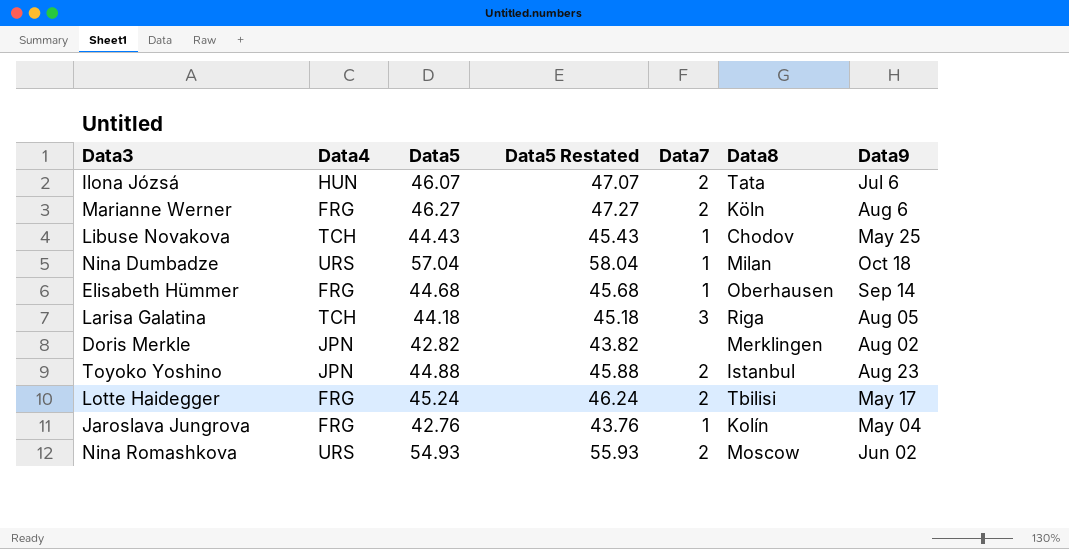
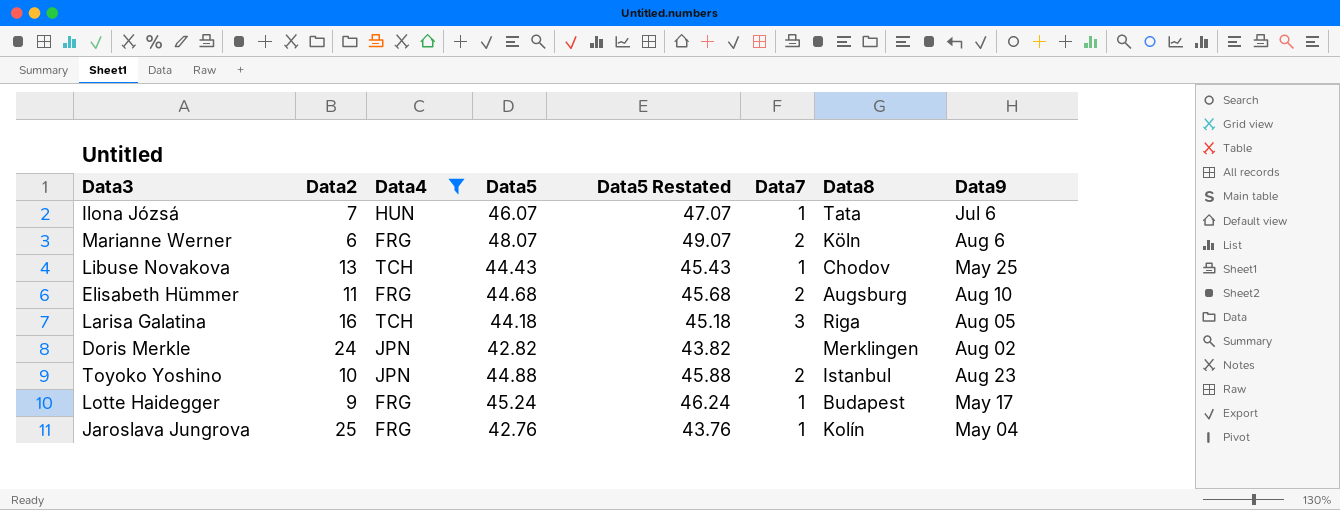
filter: none -> Data4 != URS
column Data2 | position: none -> 2
Ilona Józsá | Data7: 2 -> 1
Marianne Werner | Data5: 46.27 -> 48.07
Marianne Werner | Data5 Restated: 47.27 -> 49.07
Elisabeth Hümmer | Data7: 1 -> 2
Elisabeth Hümmer | Data8: Oberhausen -> Augsburg
Elisabeth Hümmer | Data9: Sep 14 -> Aug 10
Lotte Haidegger | Data7: 2 -> 1
Lotte Haidegger | Data8: Tbilisi -> Budapest

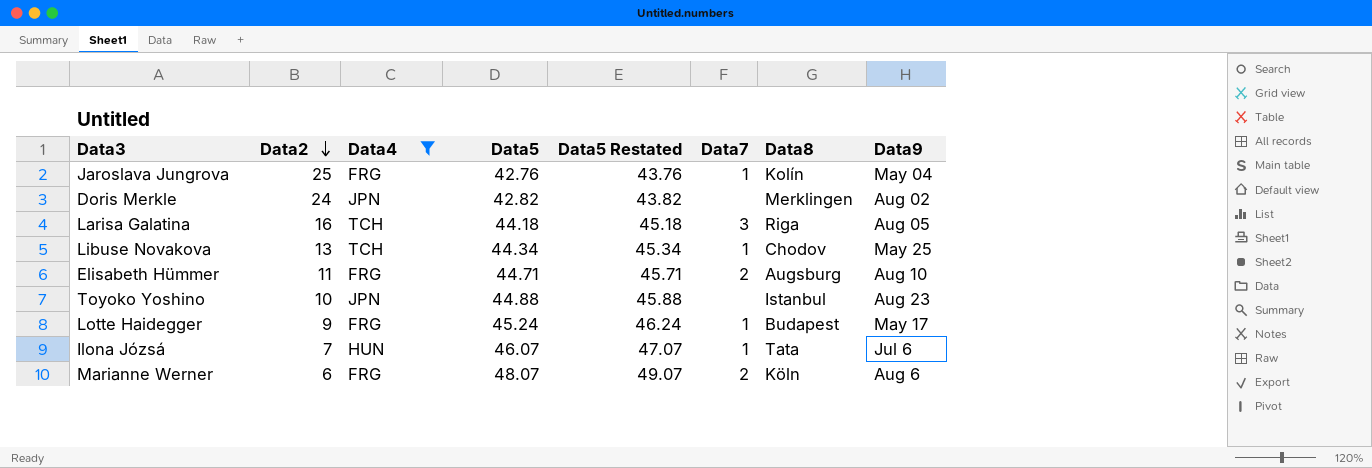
row order: none -> Data2 descending
Libuse Novakova | Data5: 44.43 -> 44.34
Libuse Novakova | Data5 Restated: 45.43 -> 45.34
Elisabeth Hümmer | Data5: 44.68 -> 44.71
Elisabeth Hümmer | Data5 Restated: 45.68 -> 45.71
Toyoko Yoshino | Data7: 2 -> none

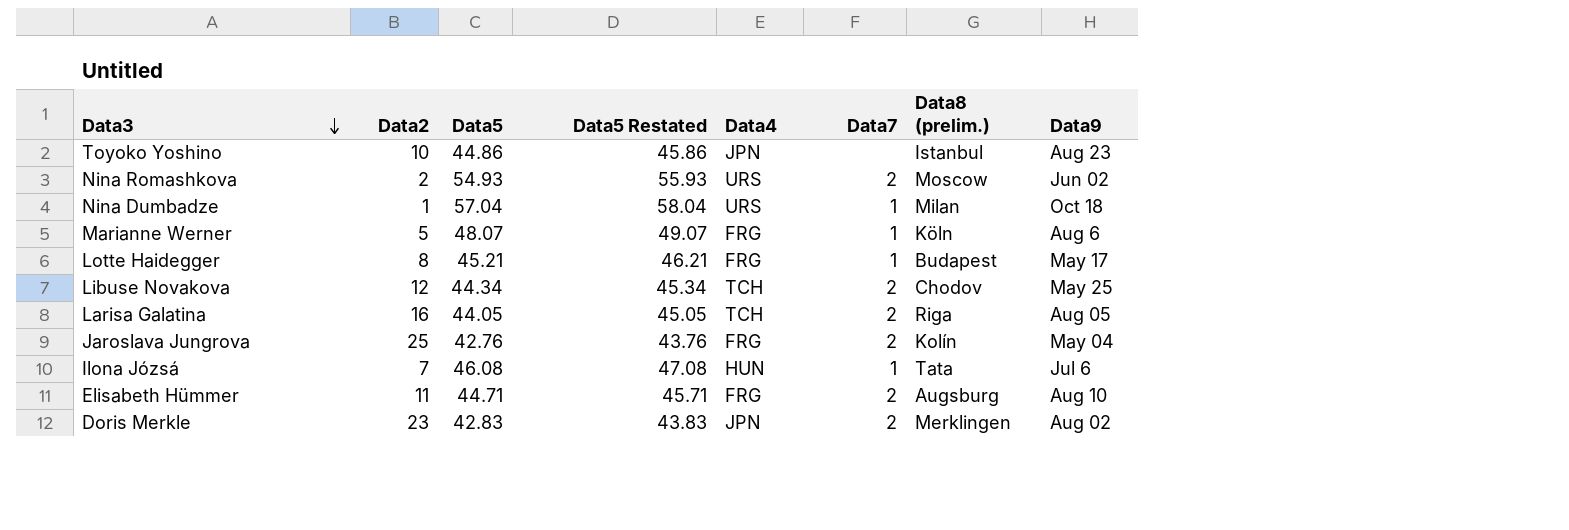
filter: Data4 != URS -> none
row order: Data2 descending -> Data3 descending
column Data4 | position: 3 -> 5
column name: Data8 -> Data8 (prelim.)
Toyoko Yoshino | Data5: 44.88 -> 44.86
Toyoko Yoshino | Data5 Restated: 45.88 -> 45.86
Marianne Werner | Data2: 6 -> 5
Marianne Werner | Data7: 2 -> 1
Lotte Haidegger | Data2: 9 -> 8
Lotte Haidegger | Data5: 45.24 -> 45.21
Lotte Haidegger | Data5 Restated: 46.24 -> 46.21
Libuse Novakova | Data2: 13 -> 12
Libuse Novakova | Data7: 1 -> 2
Larisa Galatina | Data5: 44.18 -> 44.05
Larisa Galatina | Data5 Restated: 45.18 -> 45.05
Larisa Galatina | Data7: 3 -> 2
Jaroslava Jungrova | Data7: 1 -> 2
Ilona Józsá | Data5: 46.07 -> 46.08
Ilona Józsá | Data5 Restated: 47.07 -> 47.08
Doris Merkle | Data2: 24 -> 23
Doris Merkle | Data5: 42.82 -> 42.83
Doris Merkle | Data5 Restated: 43.82 -> 43.83
Doris Merkle | Data7: none -> 2

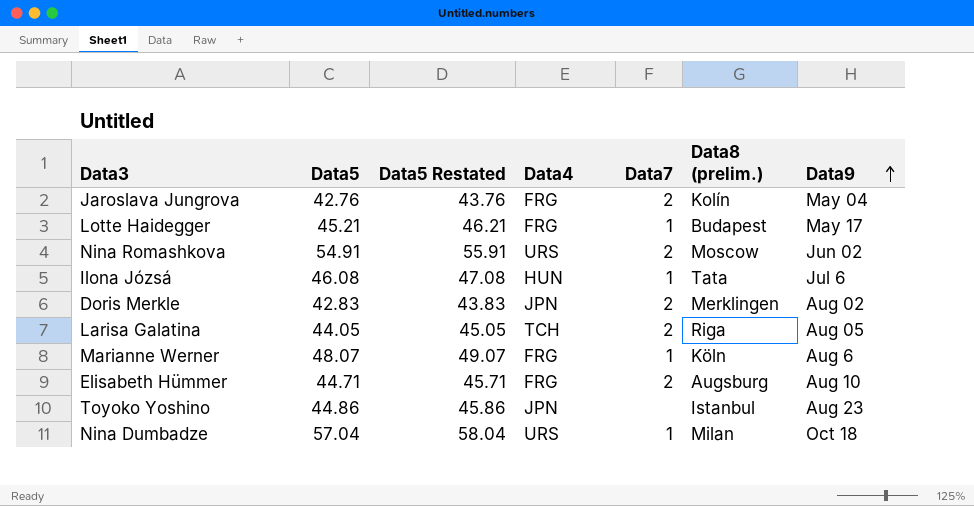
row order: Data3 descending -> Data9 ascending
column Data2 | position: 2 -> none
row Libuse Novakova: 12 | 44.34 | 45.34 | TCH | 2 | Chodov | May 25 -> none
Nina Romashkova | Data5: 54.93 -> 54.91
Nina Romashkova | Data5 Restated: 55.93 -> 55.91

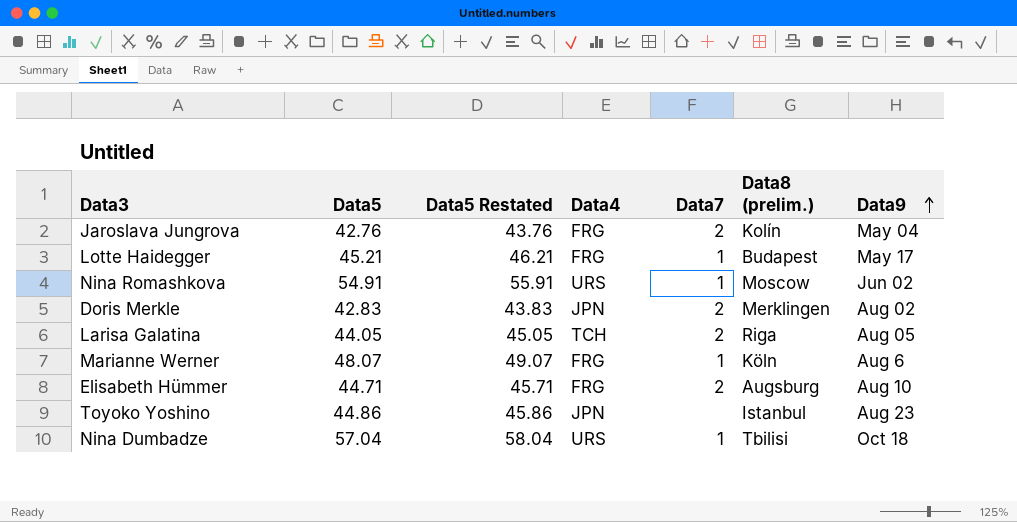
row Ilona Józsá: 46.08 | 47.08 | HUN | 1 | Tata | Jul 6 -> none
Nina Romashkova | Data7: 2 -> 1
Nina Dumbadze | Data8 (prelim.): Milan -> Tbilisi

